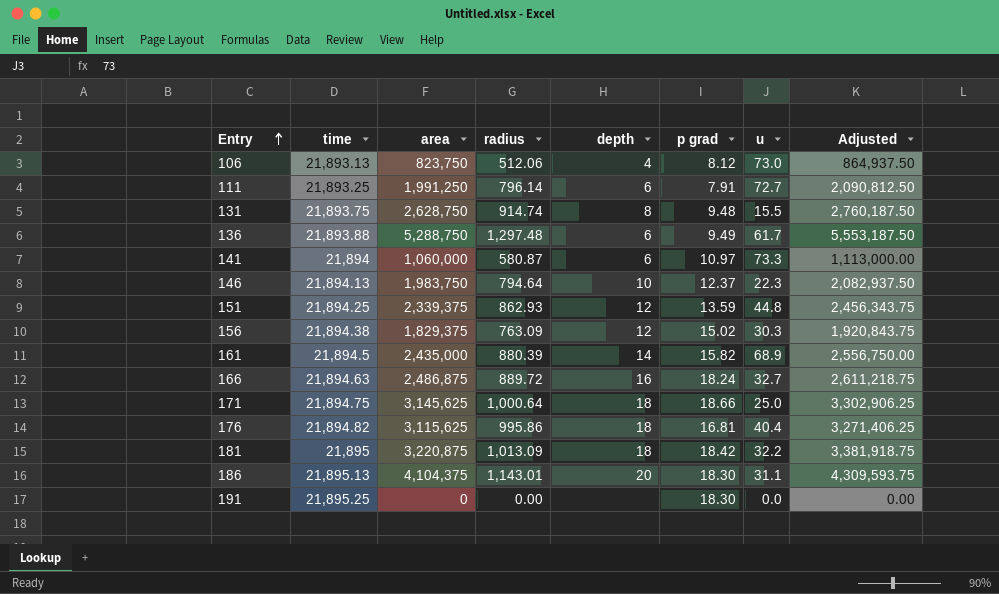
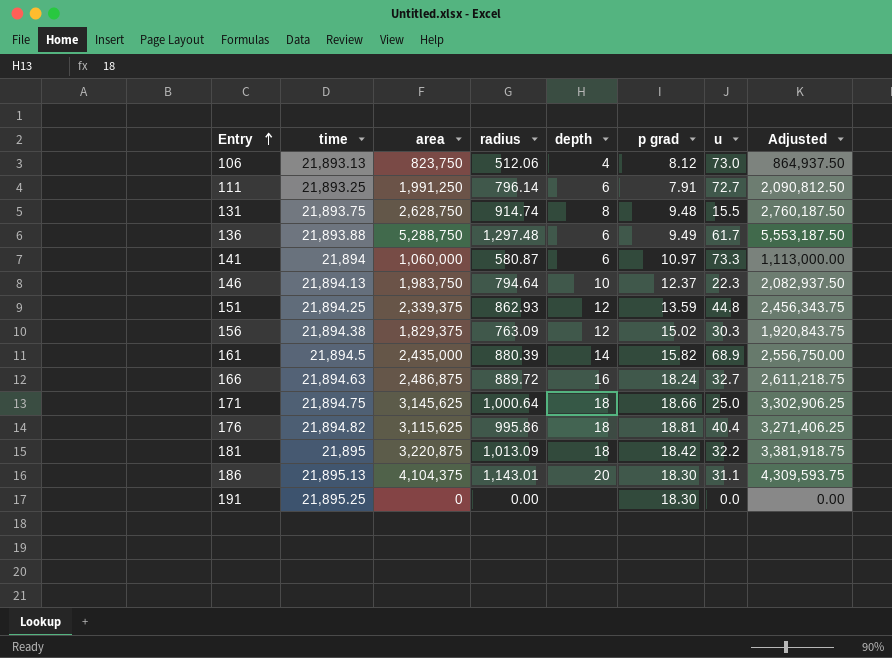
176 | p grad: 16.81 -> 18.81

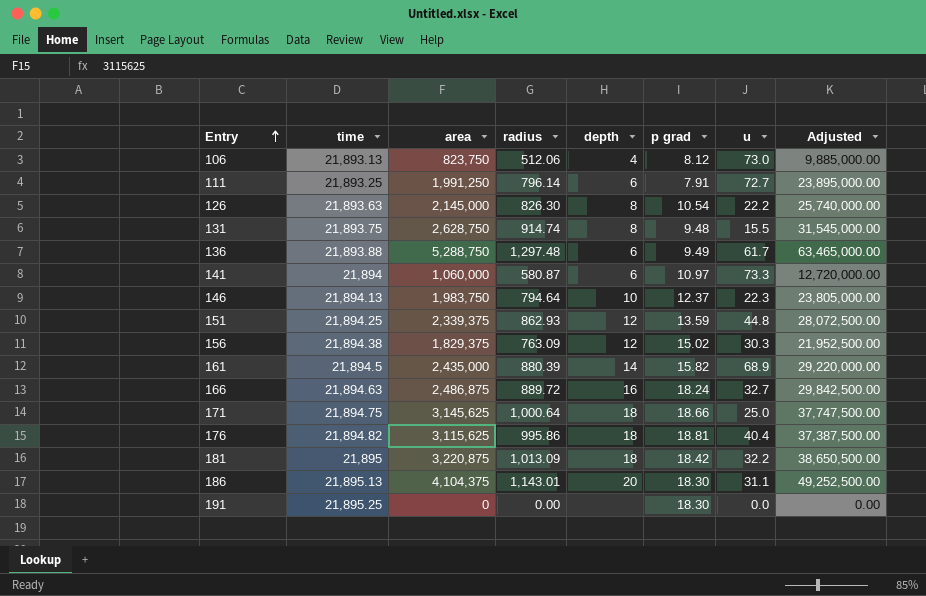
column Adjusted | formula: [area] * 1.05 -> [area] * 12
row 126: none -> 21,893.63 | 2,145,000 | 826.30 | 8 | 10.54 | 22.2 | 25,740,000.00

